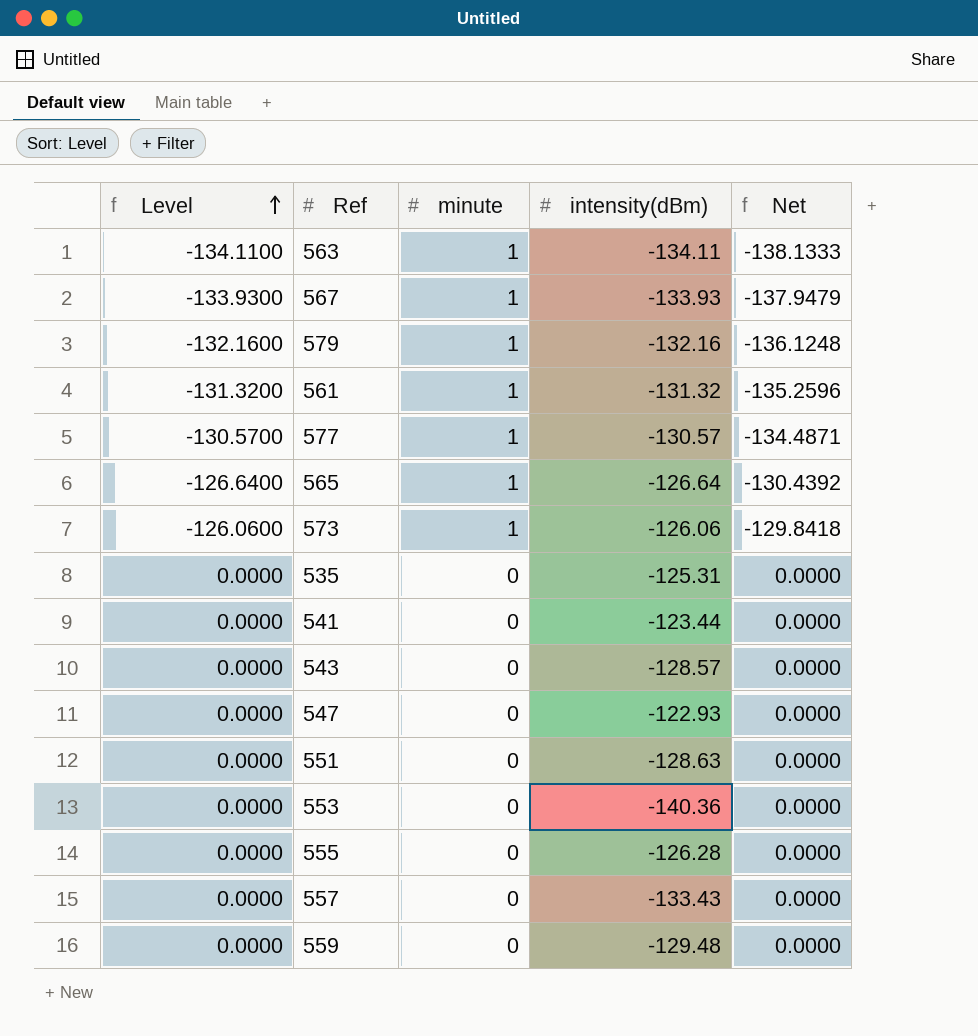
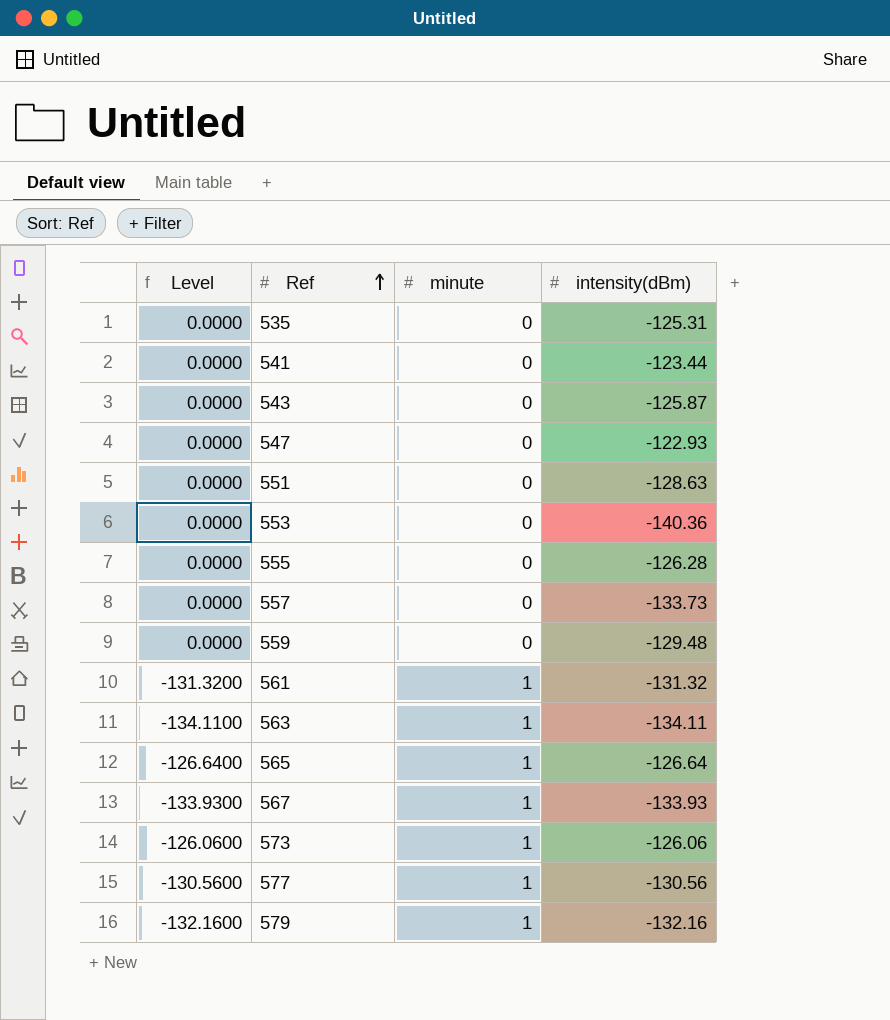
row order: Level ascending -> Ref ascending
column Net | formula: [Level] * 1.03 -> none
543 | intensity(dBm): -128.57 -> -125.87
557 | intensity(dBm): -133.43 -> -133.73
577 | Level: -130.5700 -> -130.5600
577 | intensity(dBm): -130.57 -> -130.56

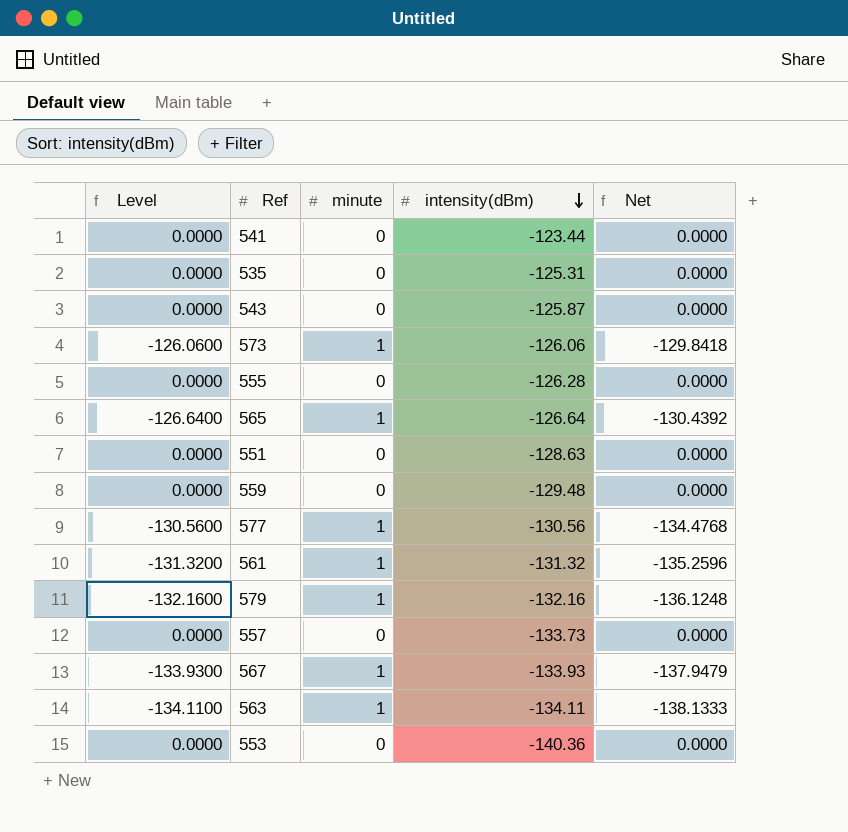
row order: Ref ascending -> intensity(dBm) descending
column Net | formula: none -> [Level] * 1.03
row 547: 0.0000 | 0 | -122.93 -> none

